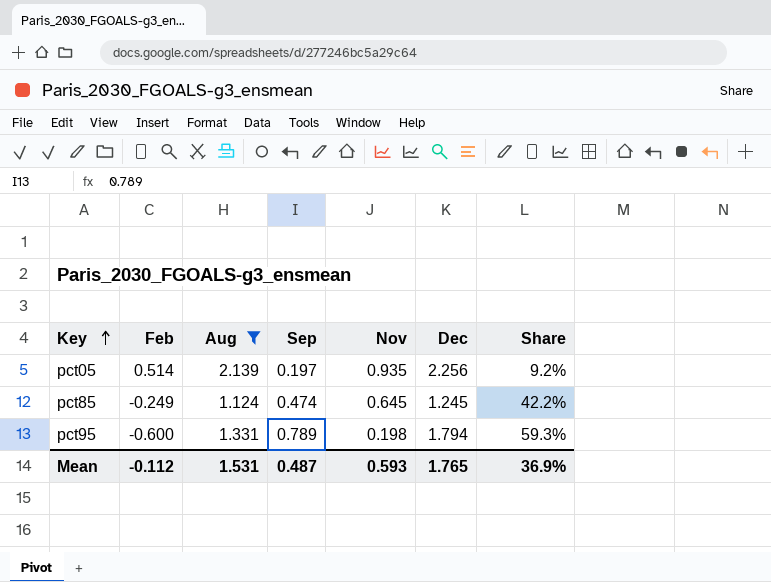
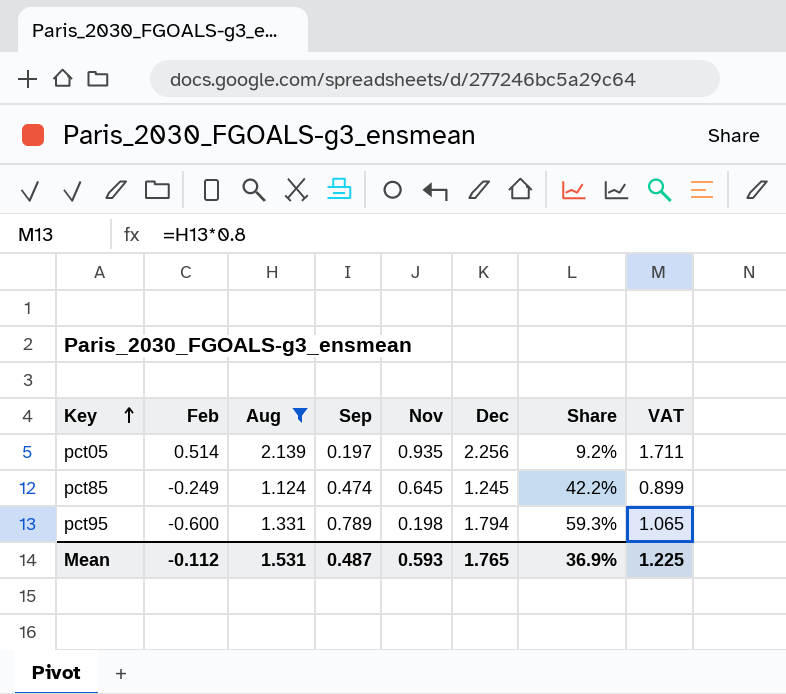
column VAT | formula: none -> [Aug] * 0.8

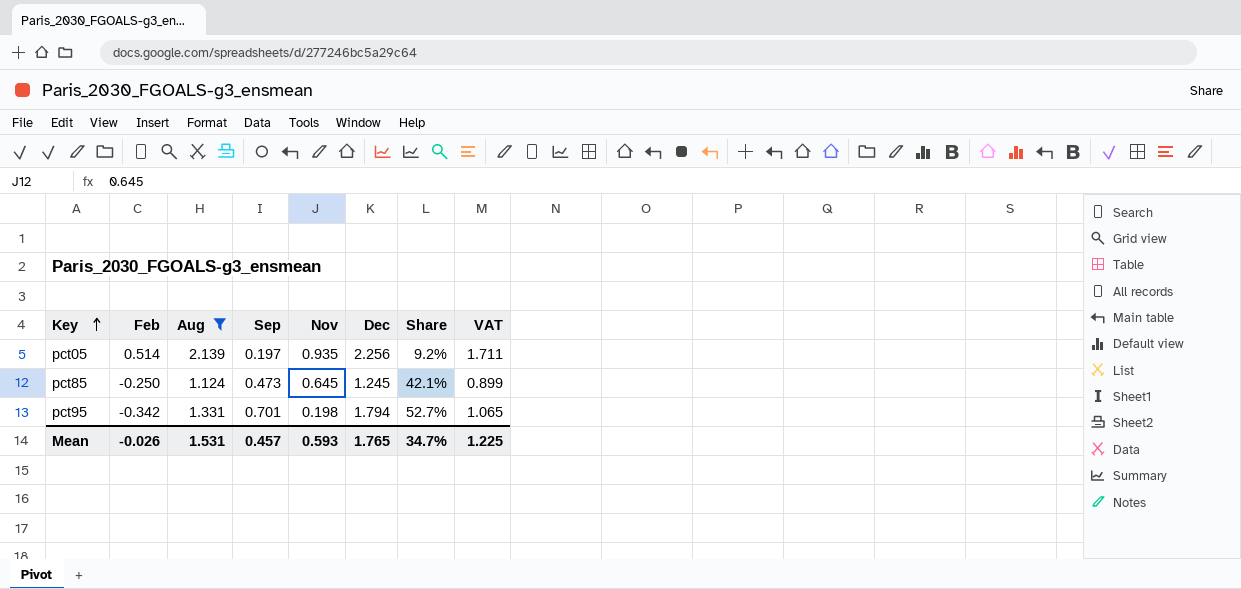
pct85 | Feb: -0.249 -> -0.250
pct85 | Sep: 0.474 -> 0.473
pct85 | Share: 42.2% -> 42.1%
pct95 | Feb: -0.600 -> -0.342
pct95 | Sep: 0.789 -> 0.701
pct95 | Share: 59.3% -> 52.7%
Mean | Feb: -0.112 -> -0.026
Mean | Sep: 0.487 -> 0.457
Mean | Share: 36.9% -> 34.7%

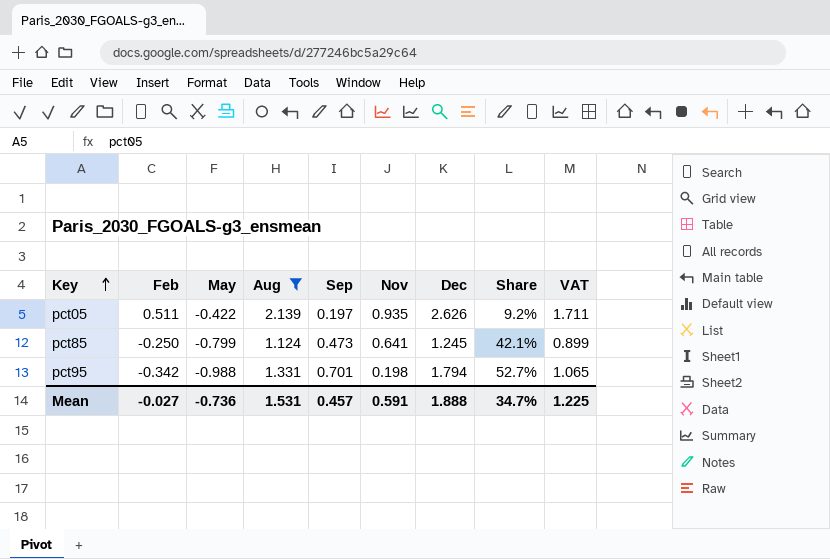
column May | position: none -> 3
pct05 | Feb: 0.514 -> 0.511
pct05 | Dec: 2.256 -> 2.626
pct85 | Nov: 0.645 -> 0.641
Mean | Feb: -0.026 -> -0.027
Mean | Nov: 0.593 -> 0.591
Mean | Dec: 1.765 -> 1.888

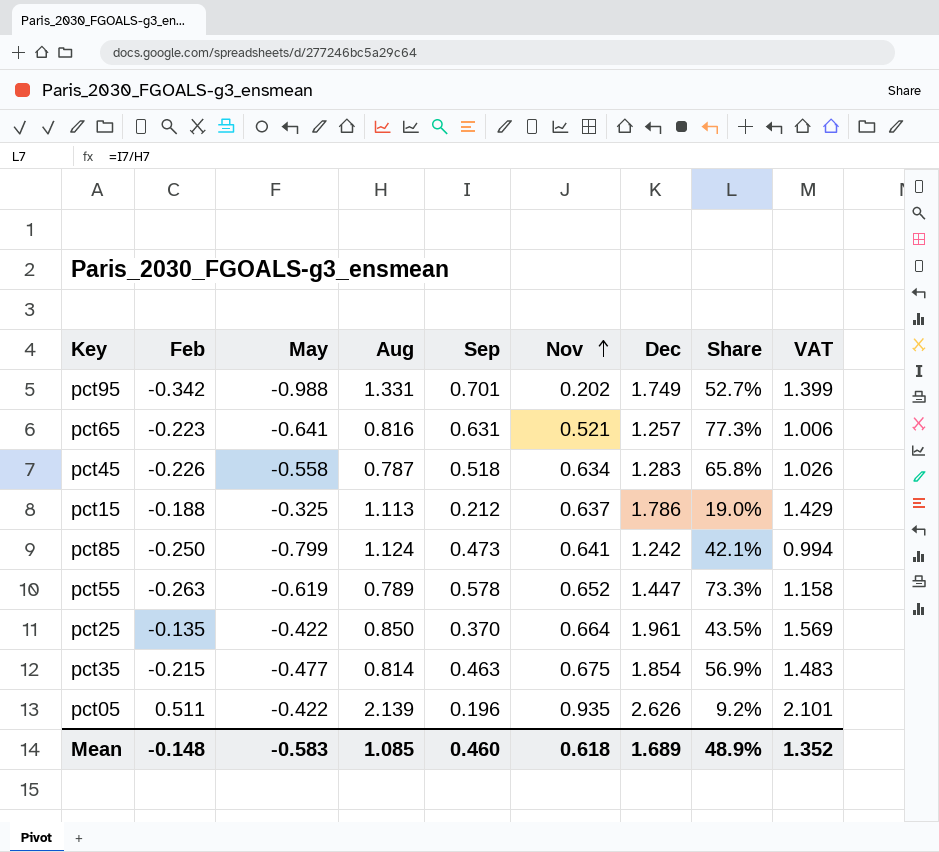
filter: Aug >= 1.124 -> none
row order: Key ascending -> Nov ascending
column VAT | formula: [Aug] * 0.8 -> [Dec] * 0.8
pct95 | Nov: 0.198 -> 0.202
pct95 | Dec: 1.794 -> 1.749
pct85 | Dec: 1.245 -> 1.242
pct05 | Sep: 0.197 -> 0.196
Mean | Feb: -0.027 -> -0.148
Mean | May: -0.736 -> -0.583
Mean | Aug: 1.531 -> 1.085
Mean | Sep: 0.457 -> 0.460
Mean | Nov: 0.591 -> 0.618
Mean | Dec: 1.888 -> 1.689
Mean | Share: 34.7% -> 48.9%
Mean | VAT: 1.225 -> 1.352

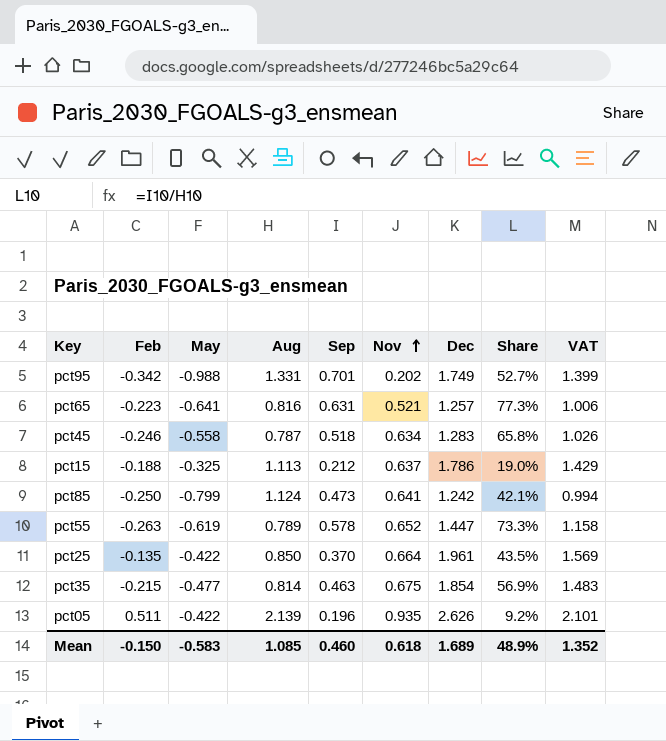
pct45 | Feb: -0.226 -> -0.246
Mean | Feb: -0.148 -> -0.150

